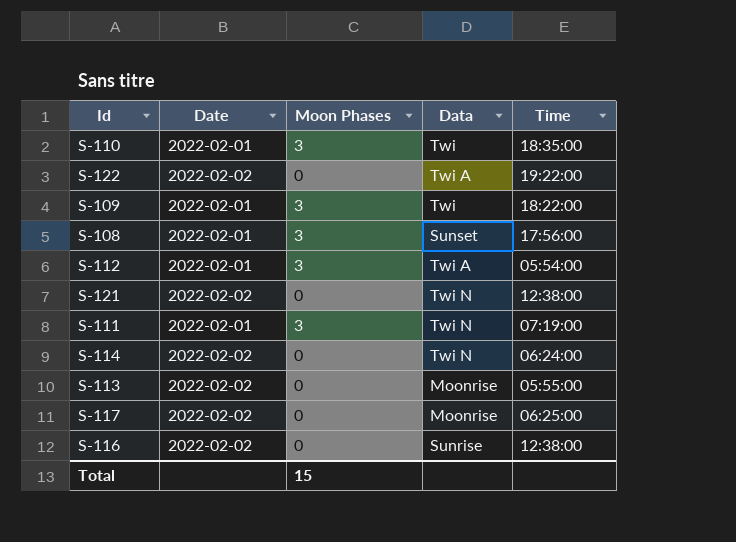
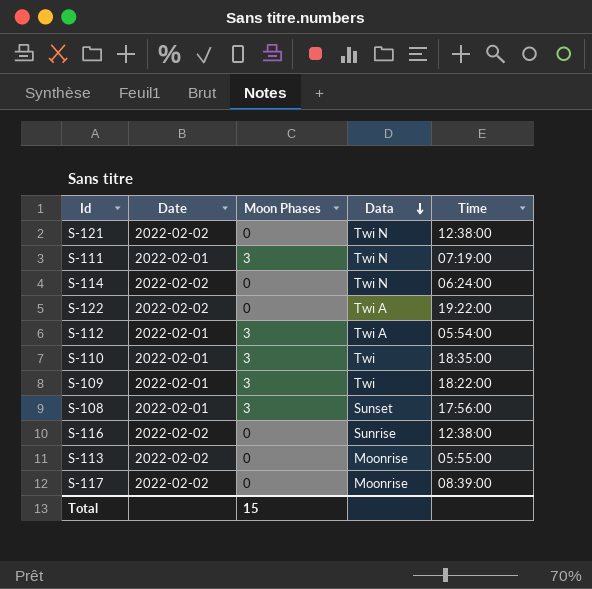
row order: none -> Data descending
S-117 | Time: 06:25:00 -> 08:39:00

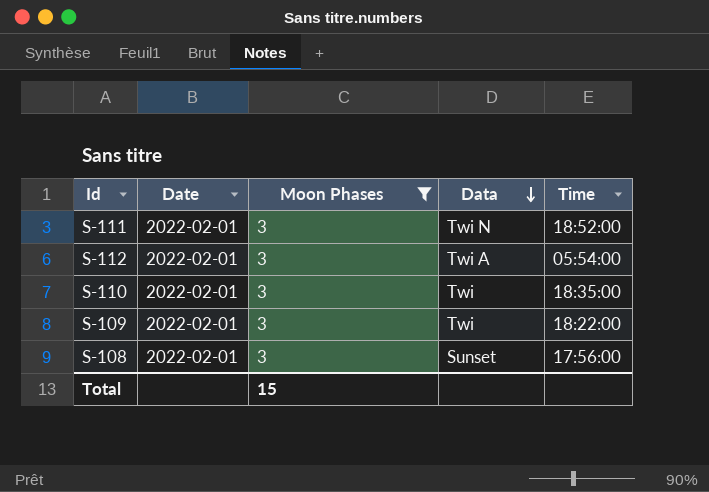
filter: none -> Moon Phases = 3
S-111 | Time: 07:19:00 -> 18:52:00

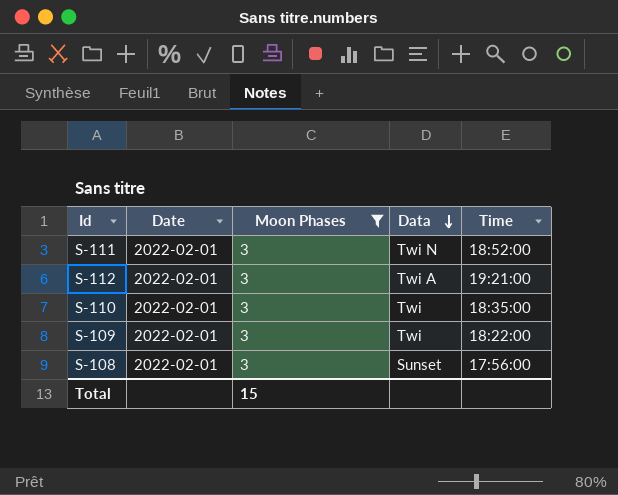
S-112 | Time: 05:54:00 -> 19:21:00

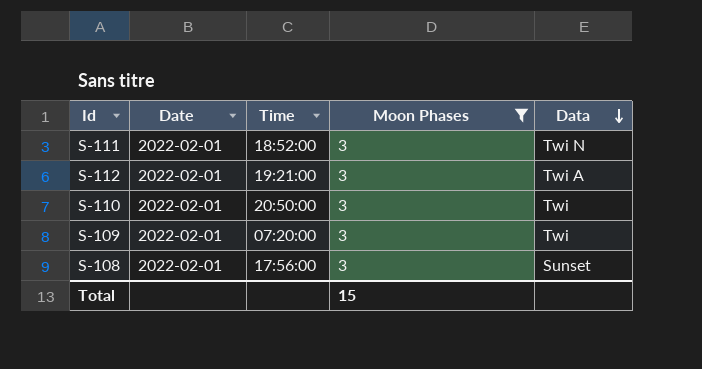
column Time | position: 5 -> 3
S-110 | Time: 18:35:00 -> 20:50:00
S-109 | Time: 18:22:00 -> 07:20:00

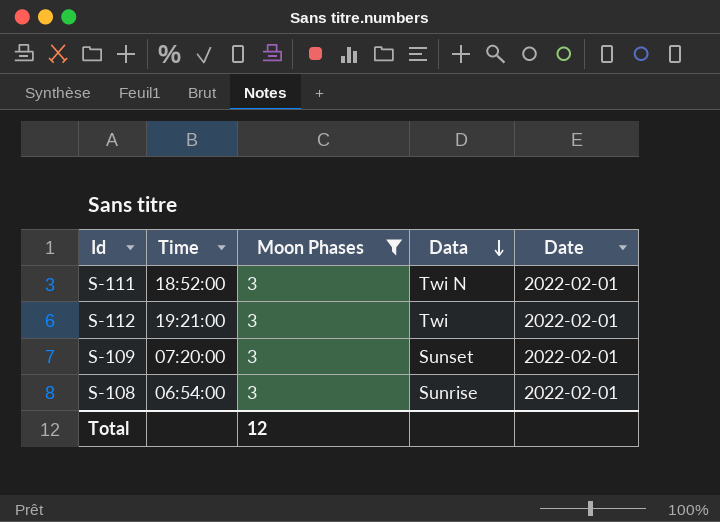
column Date | position: 2 -> 5
row S-110: 2022-02-01 | 20:50:00 | 3 | Twi -> none
S-112 | Data: Twi A -> Twi
S-109 | Data: Twi -> Sunset
S-108 | Time: 17:56:00 -> 06:54:00
S-108 | Data: Sunset -> Sunrise
Total | Moon Phases: 15 -> 12

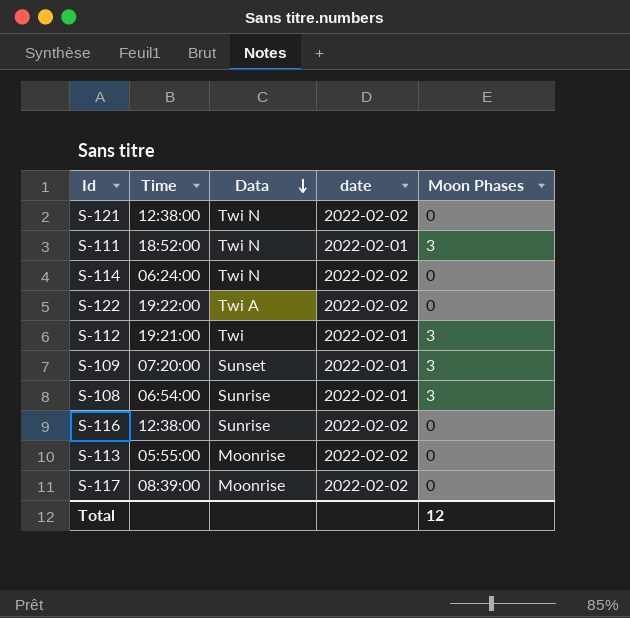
filter: Moon Phases = 3 -> none
column name: Date -> date
column Moon Phases | position: 3 -> 5

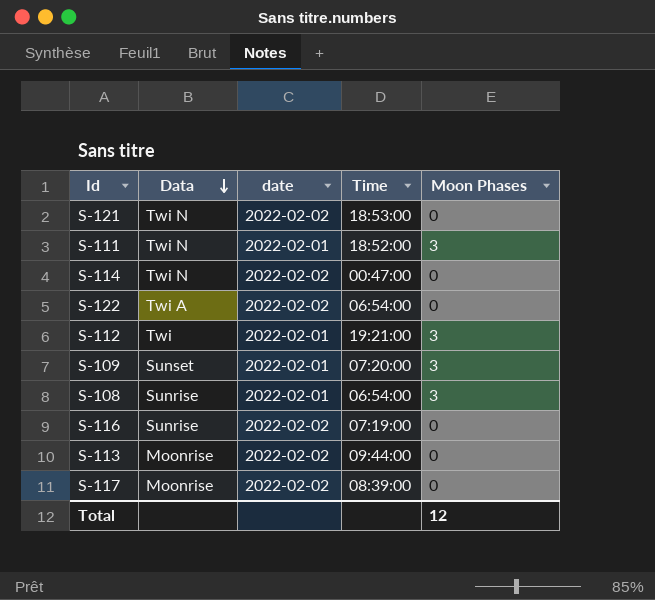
column Time | position: 2 -> 4
S-121 | Time: 12:38:00 -> 18:53:00
S-114 | Time: 06:24:00 -> 00:47:00
S-122 | Time: 19:22:00 -> 06:54:00
S-116 | Time: 12:38:00 -> 07:19:00
S-113 | Time: 05:55:00 -> 09:44:00

